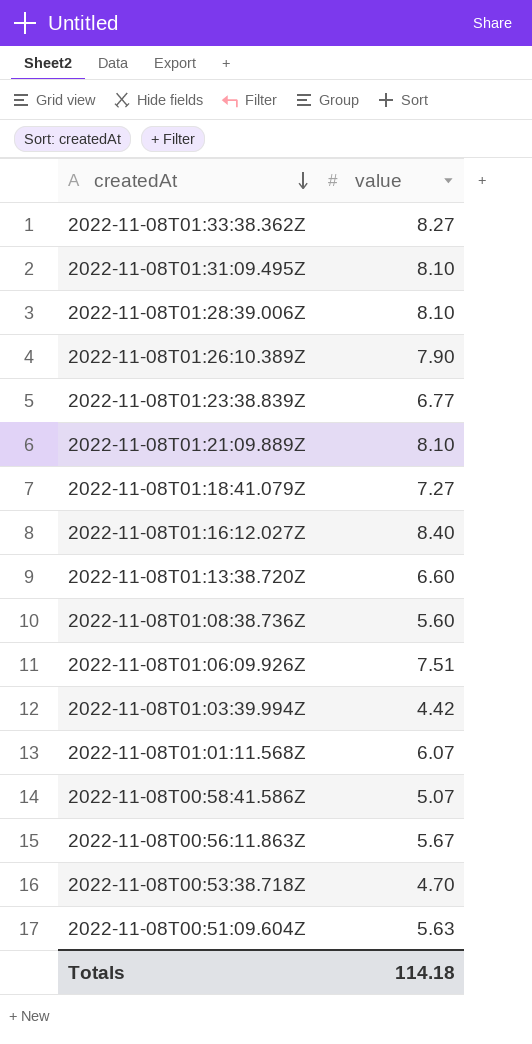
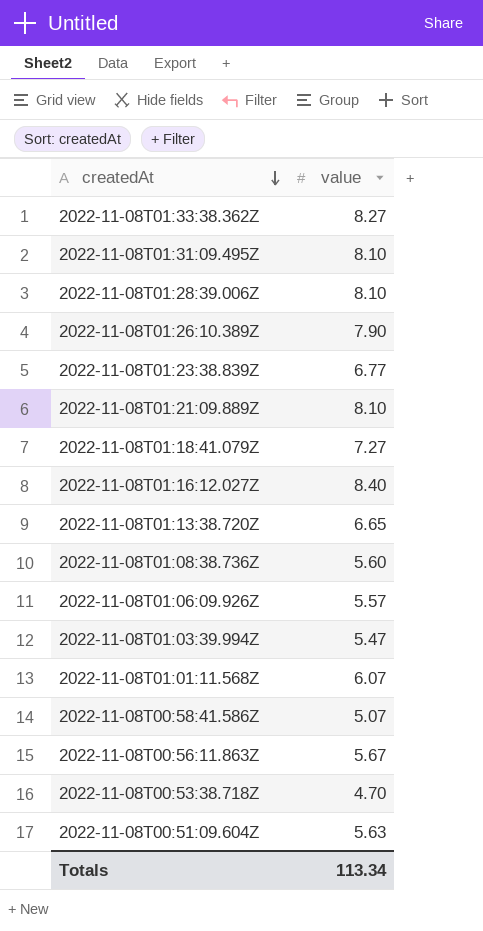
2022-11-08T01:13:38.720Z | value: 6.60 -> 6.65
2022-11-08T01:06:09.926Z | value: 7.51 -> 5.57
2022-11-08T01:03:39.994Z | value: 4.42 -> 5.47
Totals | value: 114.18 -> 113.34

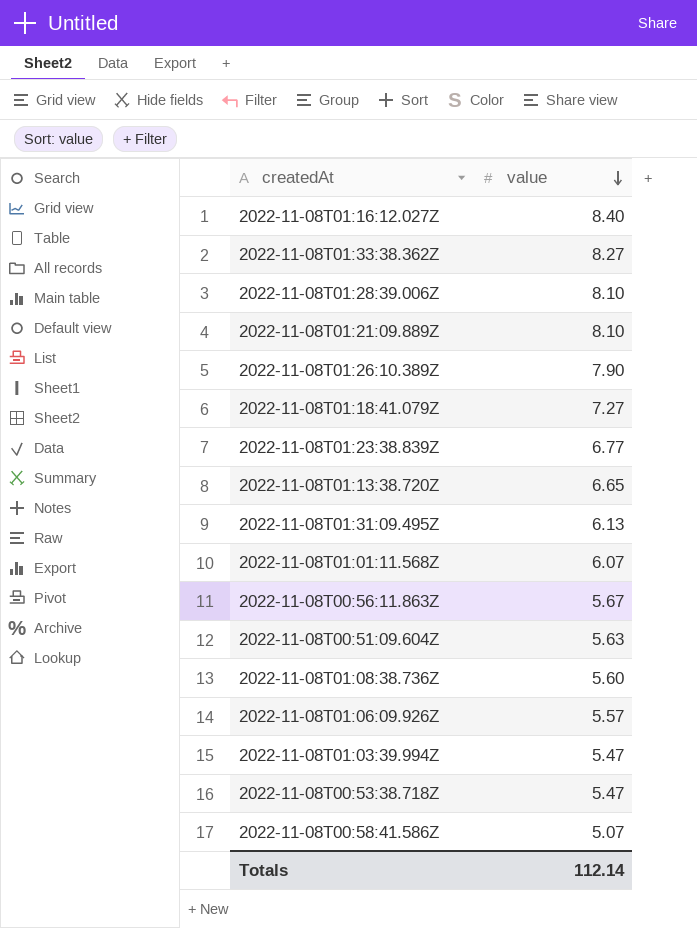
row order: createdAt descending -> value descending
2022-11-08T01:31:09.495Z | value: 8.10 -> 6.13
2022-11-08T00:53:38.718Z | value: 4.70 -> 5.47
Totals | value: 113.34 -> 112.14

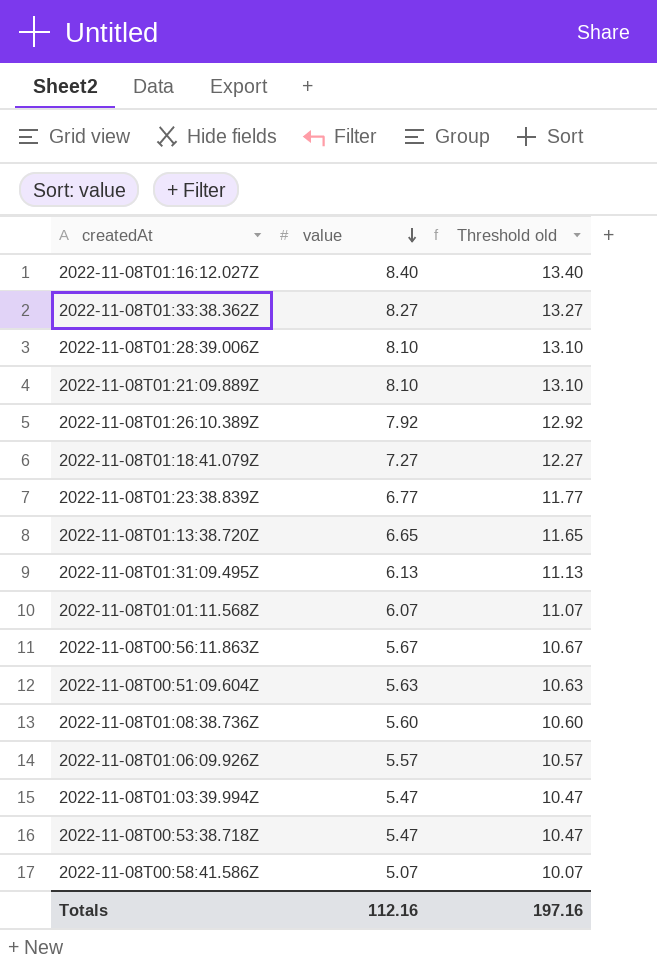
column Threshold old | formula: none -> [value] + 5
2022-11-08T01:26:10.389Z | value: 7.90 -> 7.92
Totals | value: 112.14 -> 112.16

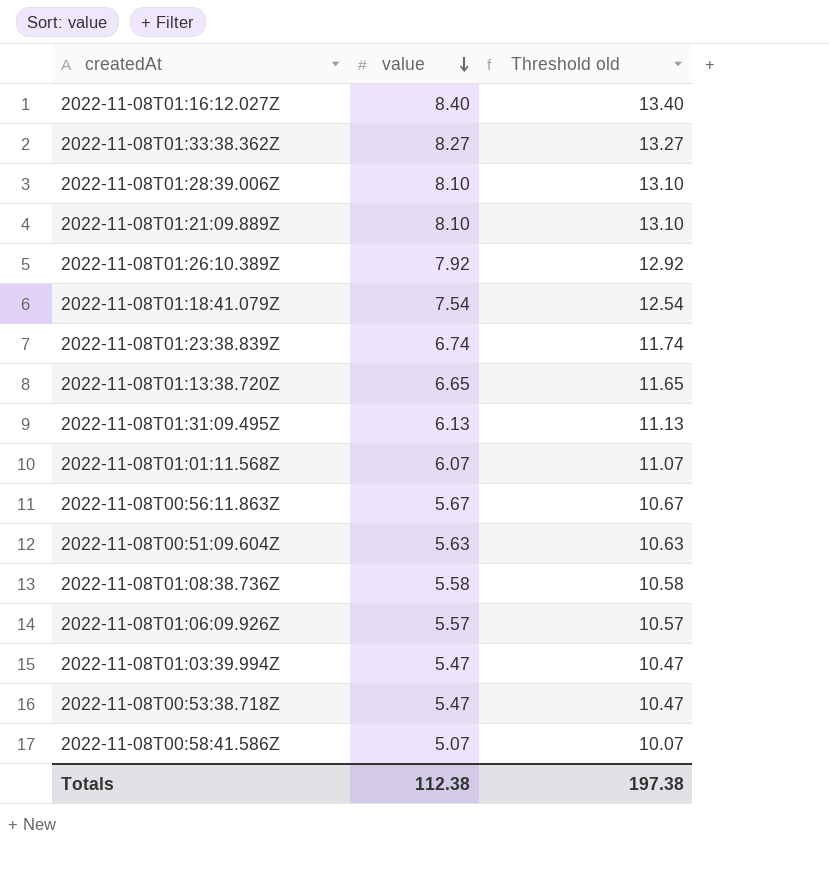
2022-11-08T01:18:41.079Z | value: 7.27 -> 7.54
2022-11-08T01:18:41.079Z | Threshold old: 12.27 -> 12.54
2022-11-08T01:23:38.839Z | value: 6.77 -> 6.74
2022-11-08T01:23:38.839Z | Threshold old: 11.77 -> 11.74
2022-11-08T01:08:38.736Z | value: 5.60 -> 5.58
2022-11-08T01:08:38.736Z | Threshold old: 10.60 -> 10.58
Totals | value: 112.16 -> 112.38
Totals | Threshold old: 197.16 -> 197.38

